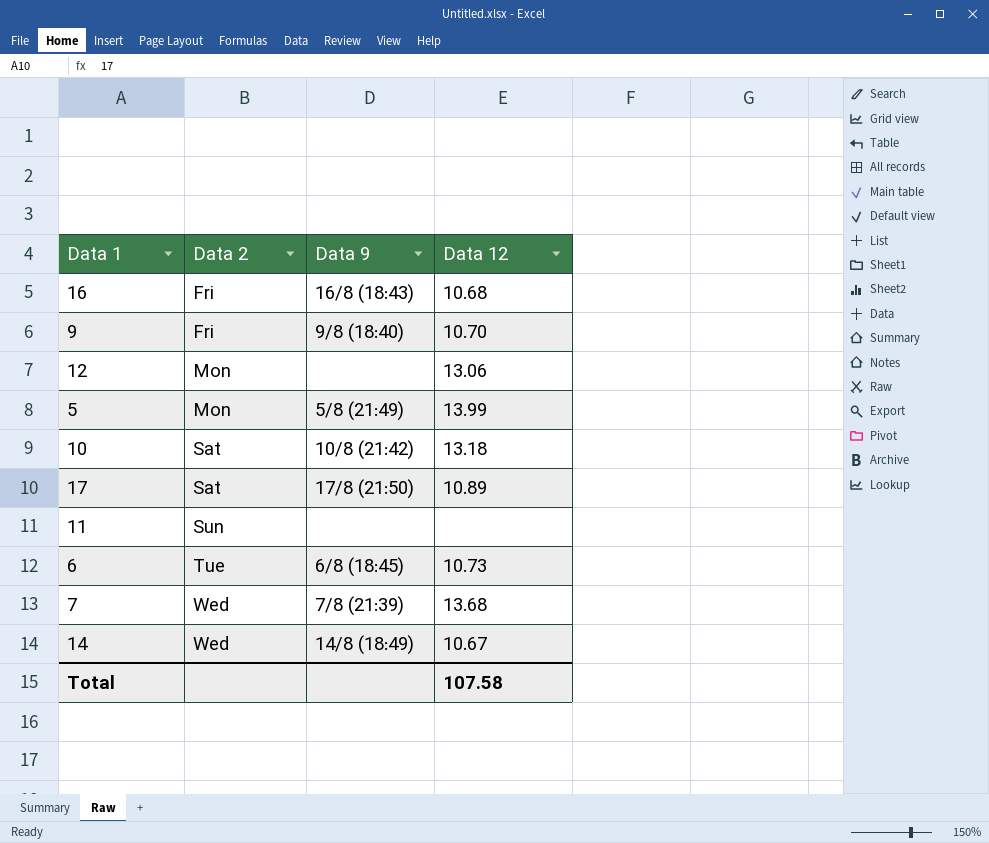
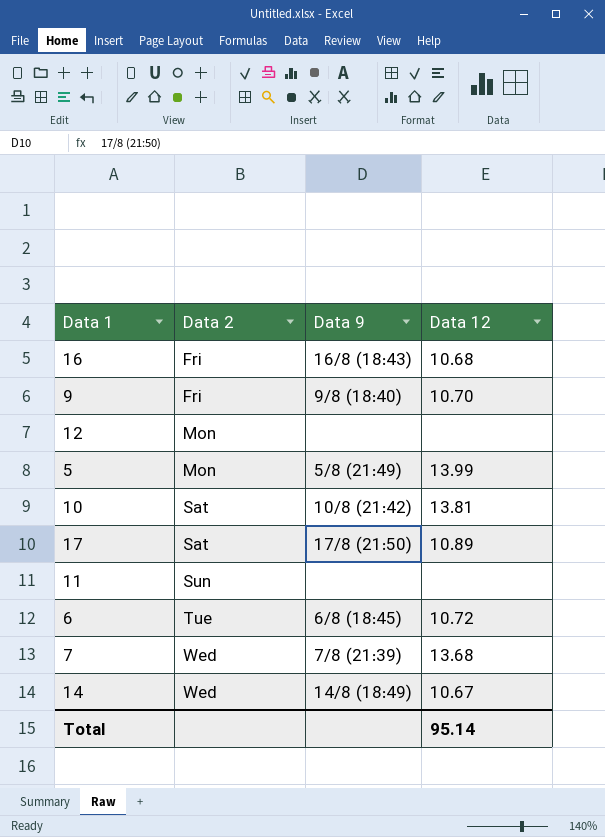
12 | Data 12: 13.06 -> none
10 | Data 12: 13.18 -> 13.81
6 | Data 12: 10.73 -> 10.72
Total | Data 12: 107.58 -> 95.14

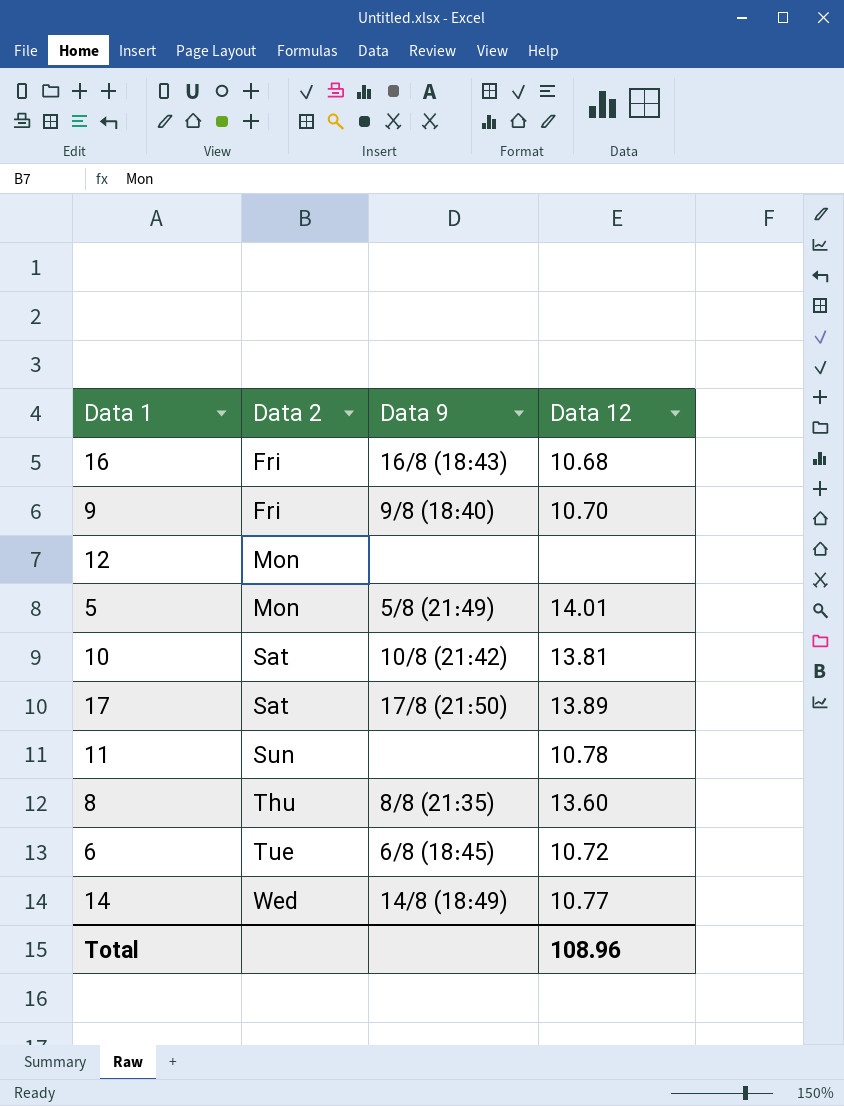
row 7: Wed | 7/8 (21:39) | 13.68 -> none
5 | Data 12: 13.99 -> 14.01
17 | Data 12: 10.89 -> 13.89
11 | Data 12: none -> 10.78
row 8: none -> Thu | 8/8 (21:35) | 13.60
14 | Data 12: 10.67 -> 10.77
Total | Data 12: 95.14 -> 108.96

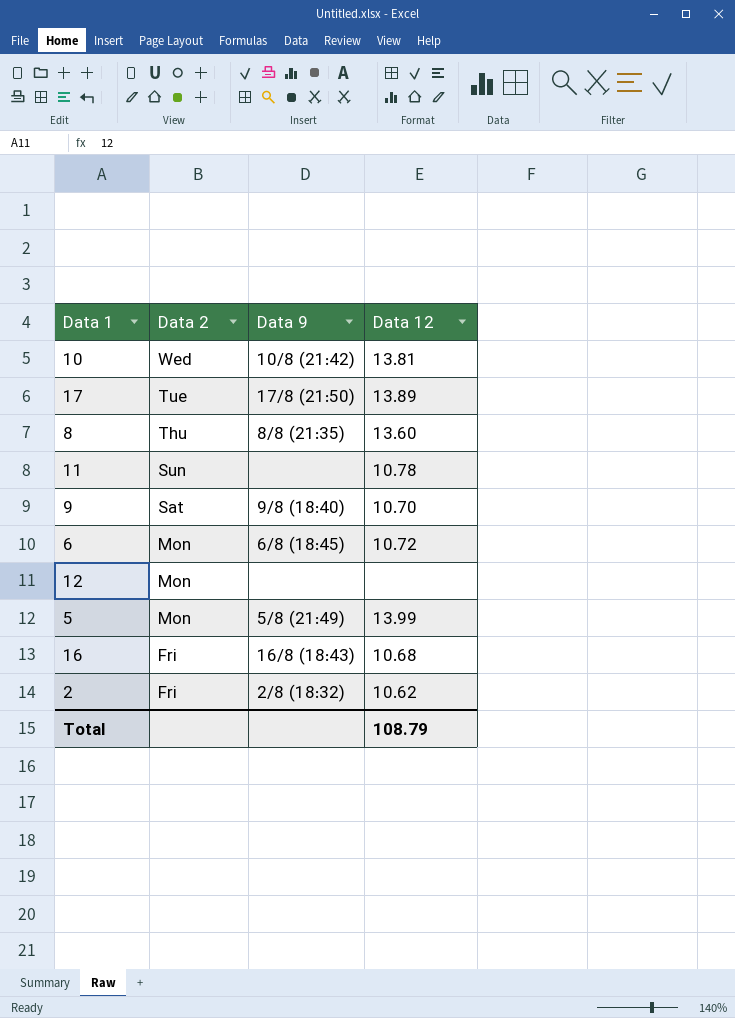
row order: Data 2 ascending -> Data 2 descending
row 14: Wed | 14/8 (18:49) | 10.77 -> none
10 | Data 2: Sat -> Wed
17 | Data 2: Sat -> Tue
9 | Data 2: Fri -> Sat
6 | Data 2: Tue -> Mon
5 | Data 12: 14.01 -> 13.99
row 2: none -> Fri | 2/8 (18:32) | 10.62
Total | Data 12: 108.96 -> 108.79

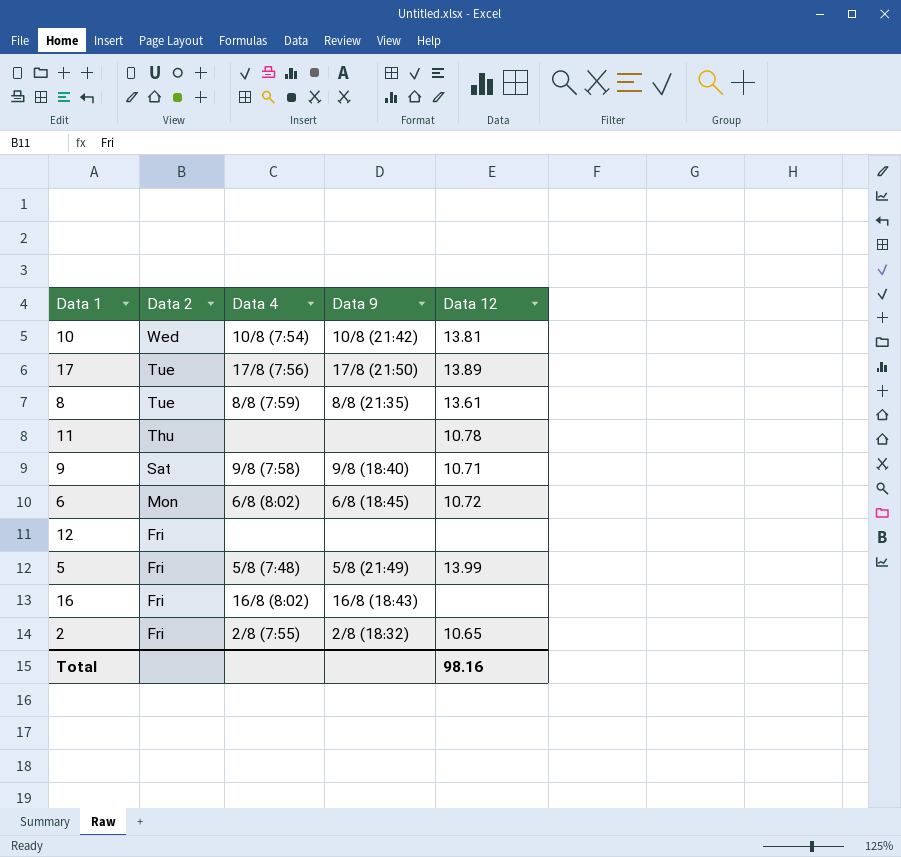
column Data 4 | position: none -> 3
8 | Data 2: Thu -> Tue
8 | Data 12: 13.60 -> 13.61
11 | Data 2: Sun -> Thu
9 | Data 12: 10.70 -> 10.71
12 | Data 2: Mon -> Fri
5 | Data 2: Mon -> Fri
16 | Data 12: 10.68 -> none
2 | Data 12: 10.62 -> 10.65
Total | Data 12: 108.79 -> 98.16

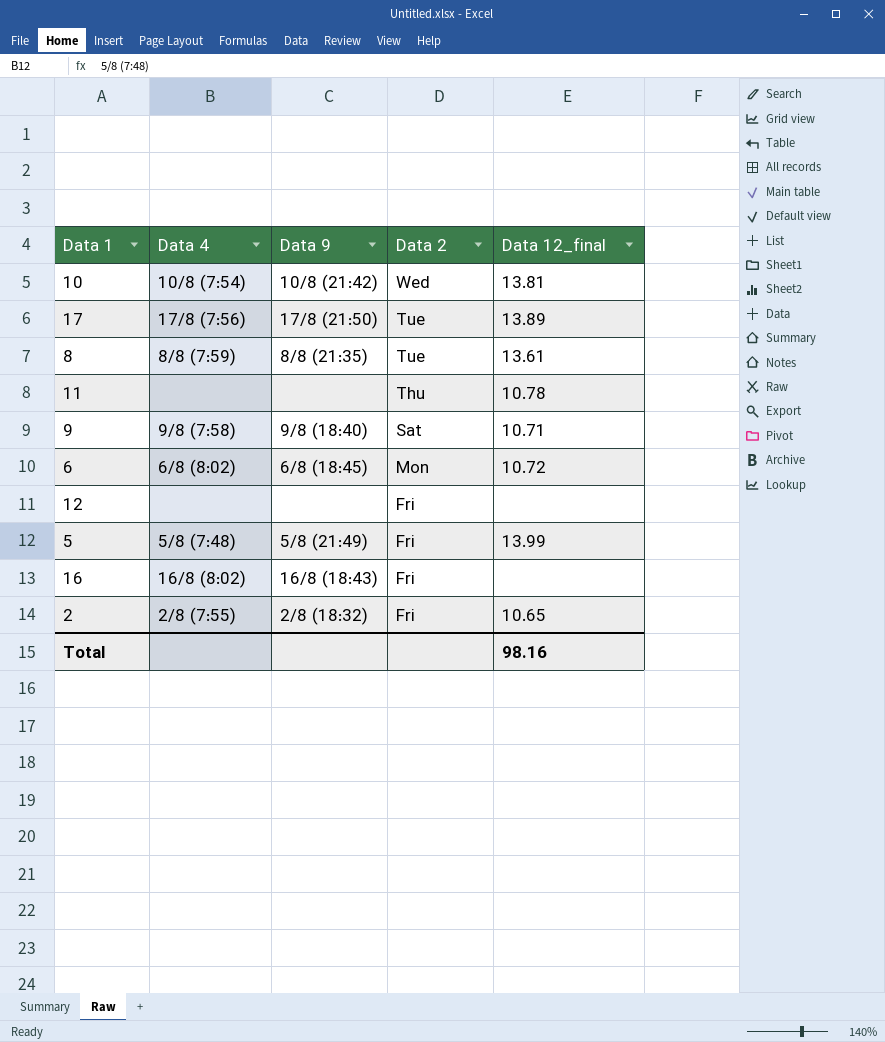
column Data 2 | position: 2 -> 4
column name: Data 12 -> Data 12_final

